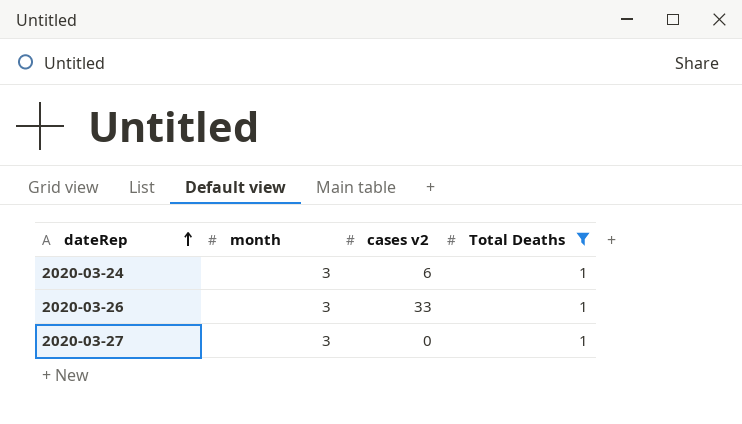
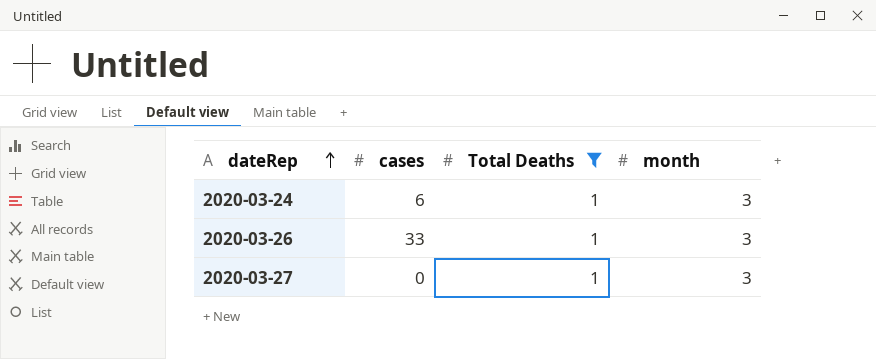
column name: cases v2 -> cases
column month | position: 2 -> 4

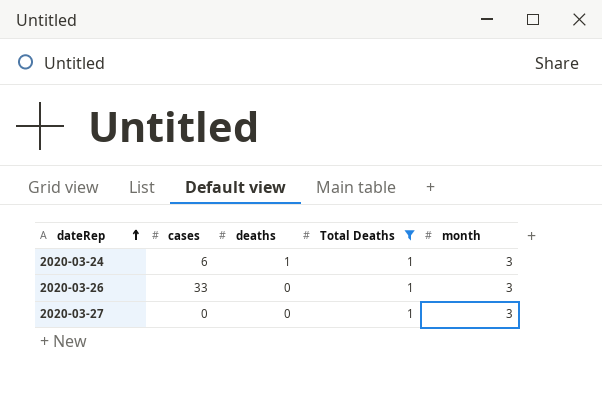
column deaths | position: none -> 3

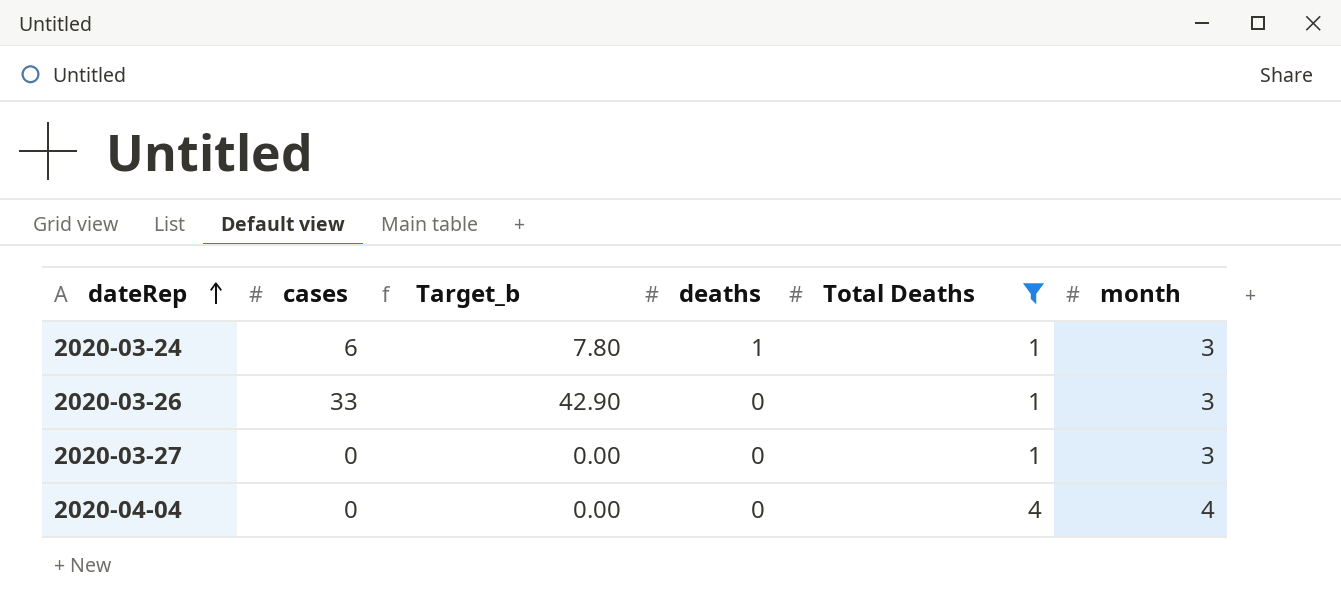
column Target_b | formula: none -> [cases] * 1.3
row 2020-04-04: none -> 0 | 0.00 | 0 | 4 | 4

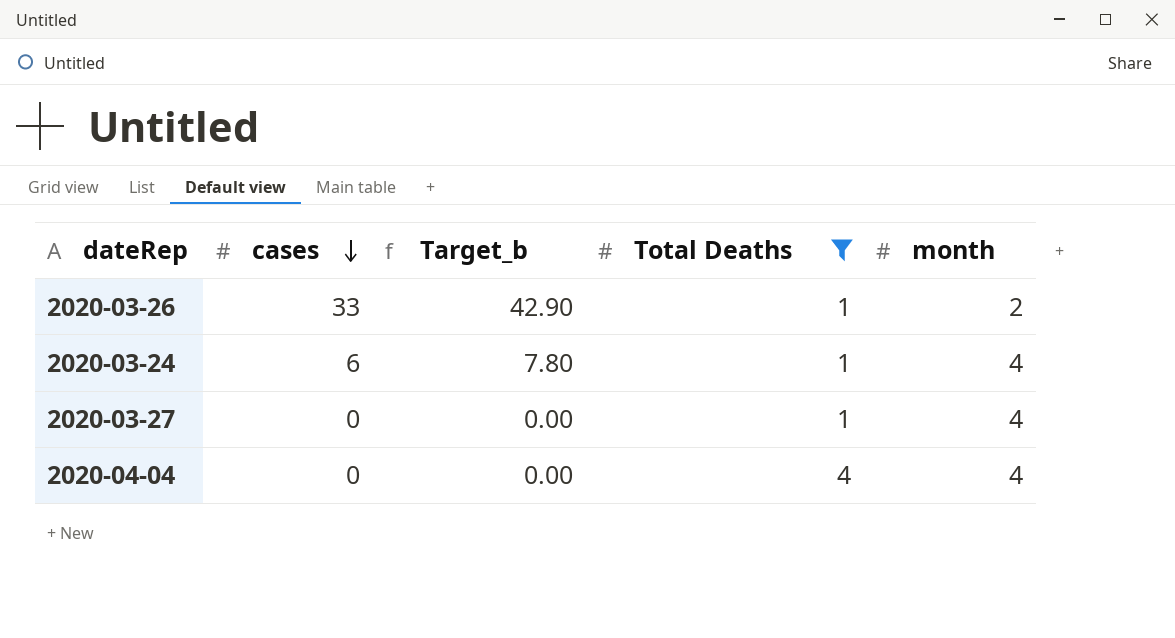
row order: dateRep ascending -> cases descending
column deaths | position: 4 -> none
2020-03-26 | month: 3 -> 2
2020-03-24 | month: 3 -> 4
2020-03-27 | month: 3 -> 4

